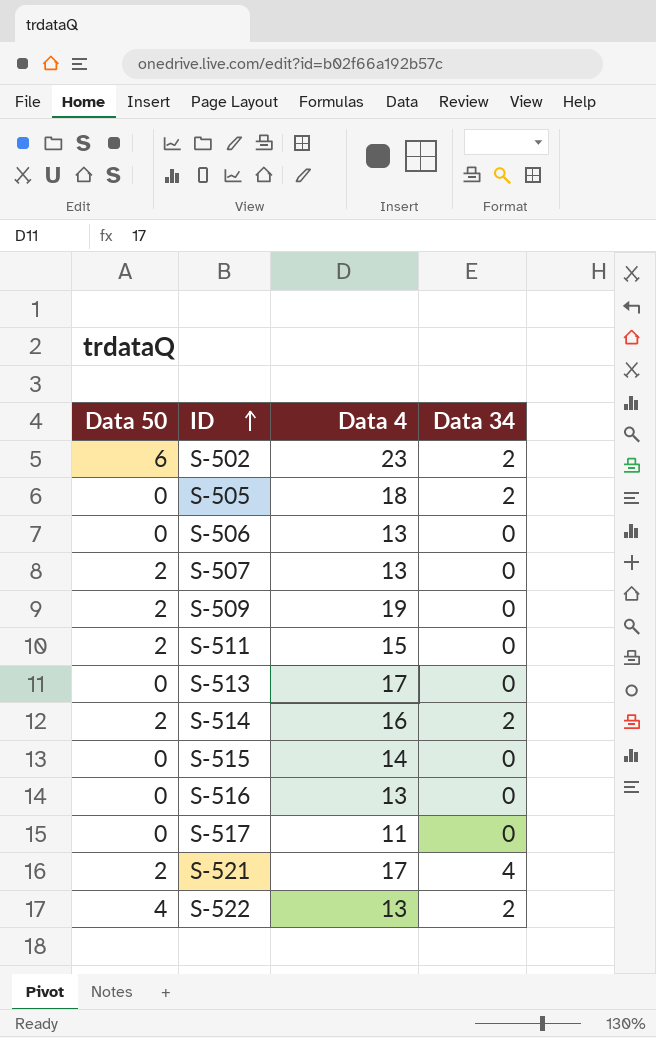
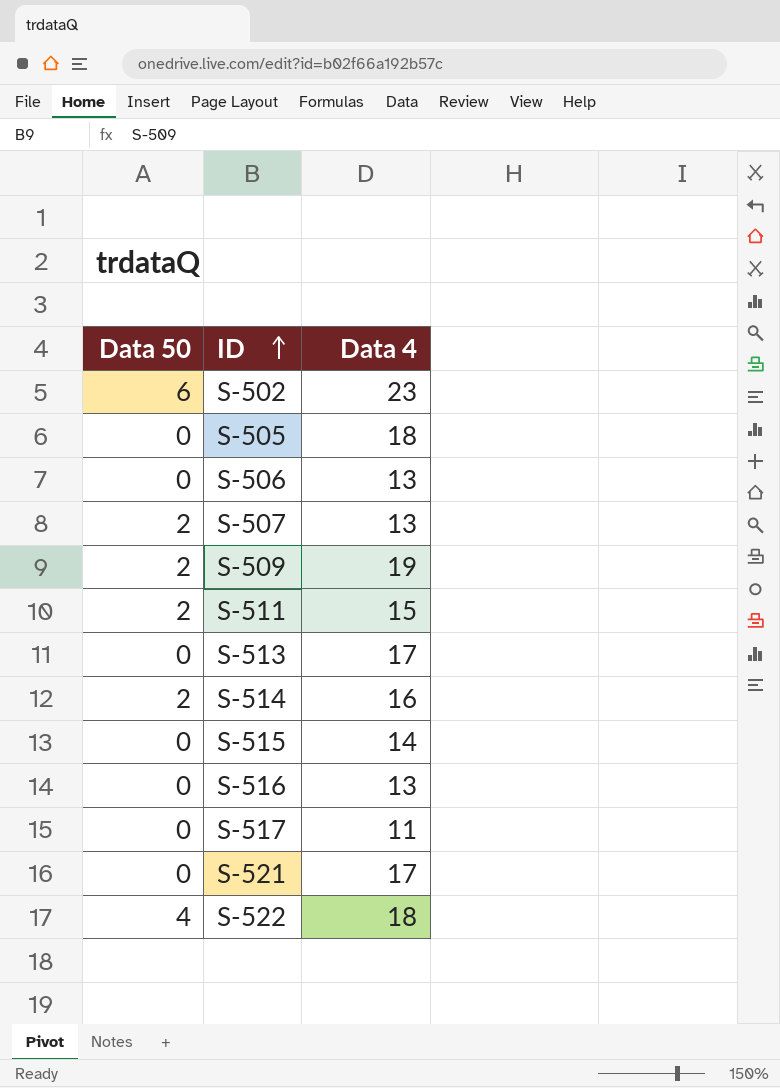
column Data 34 | position: 4 -> none
S-521 | Data 50: 2 -> 0
S-522 | Data 4: 13 -> 18

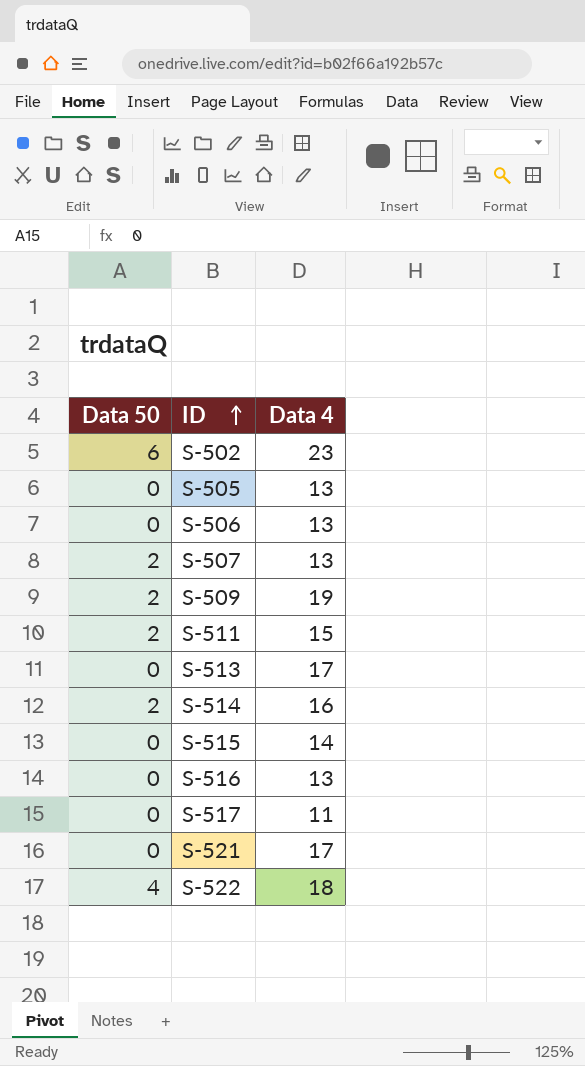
S-505 | Data 4: 18 -> 13

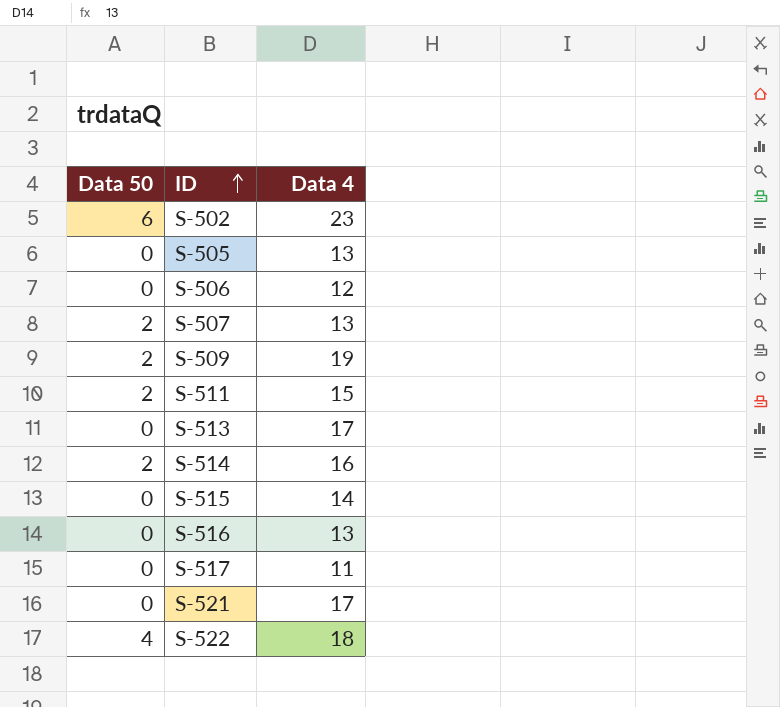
S-506 | Data 4: 13 -> 12

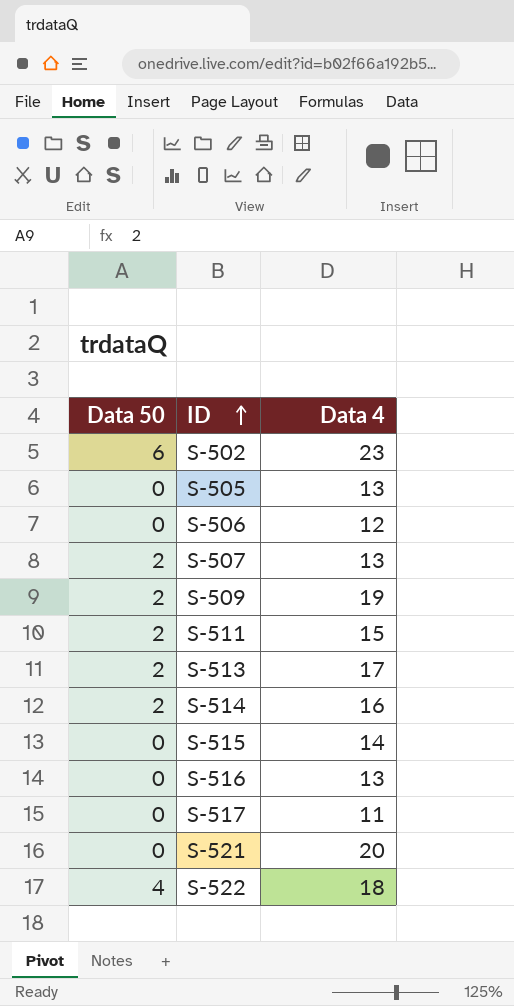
S-513 | Data 50: 0 -> 2
S-521 | Data 4: 17 -> 20

